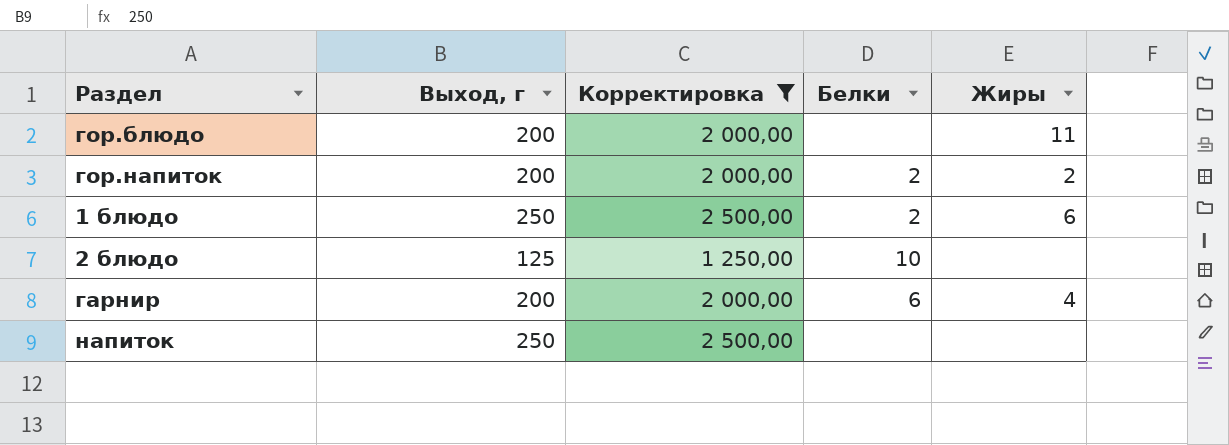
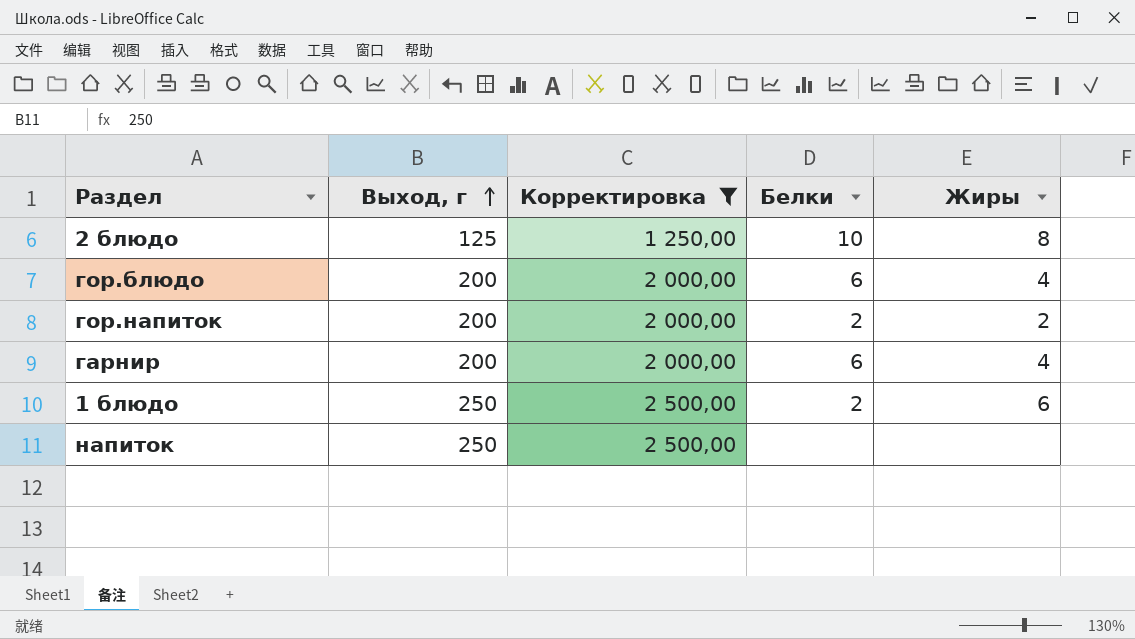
row order: none -> Выход, г ascending
2 блюдо | Жиры: none -> 8
гор.блюдо | Белки: none -> 6
гор.блюдо | Жиры: 11 -> 4

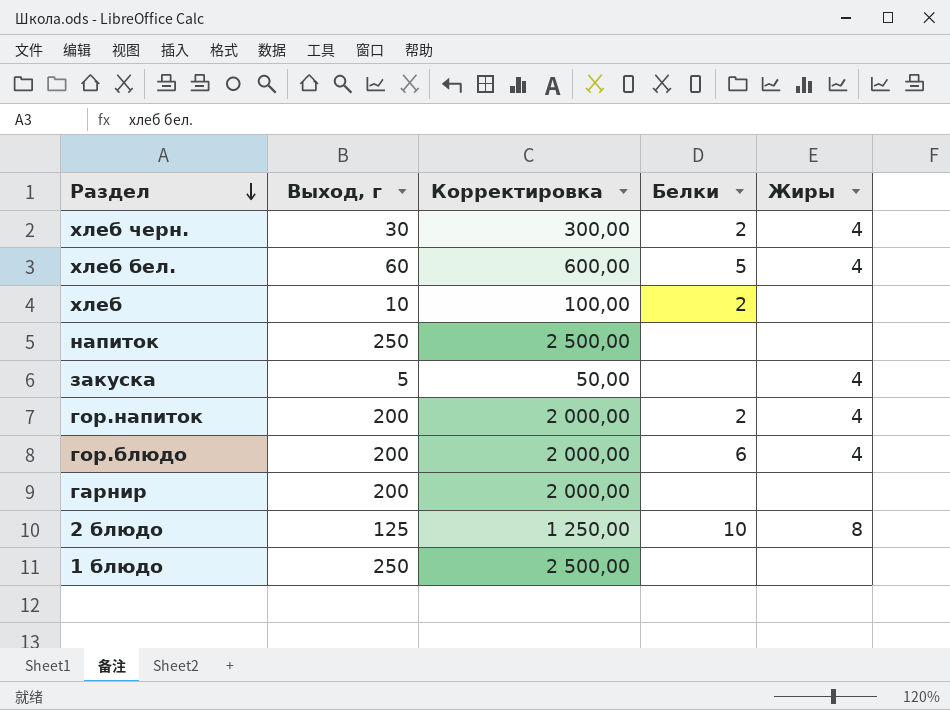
filter: Корректировка >= 1 250,00 -> none
row order: Выход, г ascending -> Раздел descending
гор.напиток | Жиры: 2 -> 4
гарнир | Белки: 6 -> none
гарнир | Жиры: 4 -> none
1 блюдо | Белки: 2 -> none
1 блюдо | Жиры: 6 -> none

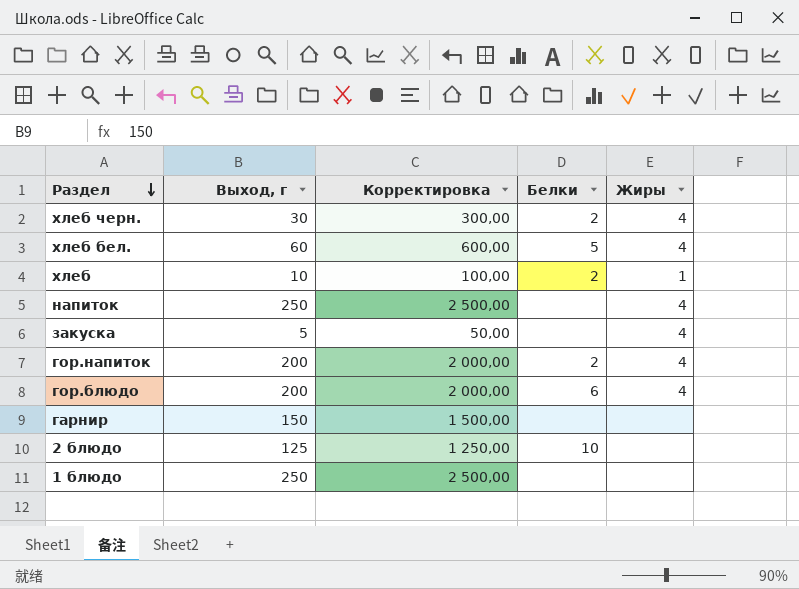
хлеб | Жиры: none -> 1
напиток | Жиры: none -> 4
гарнир | Выход, г: 200 -> 150
гарнир | Корректировка: 2 000,00 -> 1 500,00
2 блюдо | Жиры: 8 -> none

